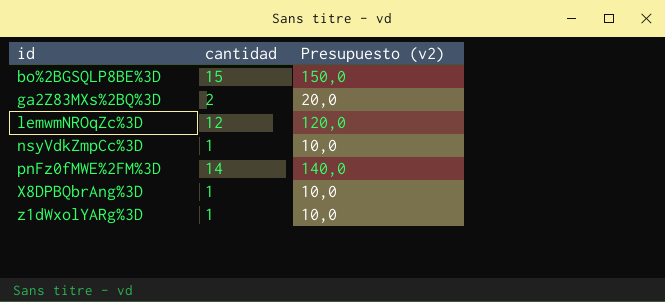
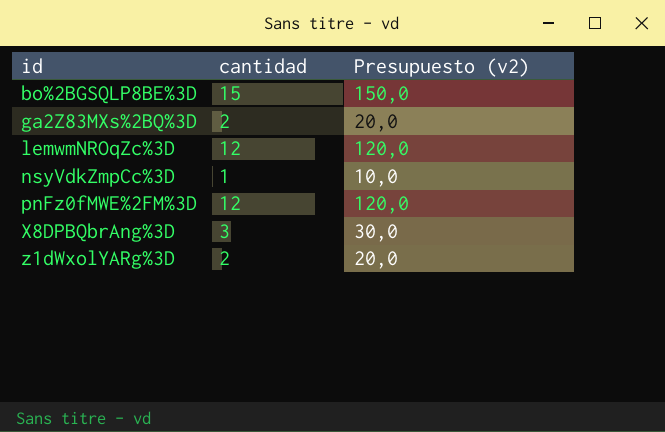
pnFz0fMWE%2FM%3D | cantidad: 14 -> 12
pnFz0fMWE%2FM%3D | Presupuesto (v2): 140,0 -> 120,0
X8DPBQbrAng%3D | cantidad: 1 -> 3
X8DPBQbrAng%3D | Presupuesto (v2): 10,0 -> 30,0
z1dWxolYARg%3D | cantidad: 1 -> 2
z1dWxolYARg%3D | Presupuesto (v2): 10,0 -> 20,0

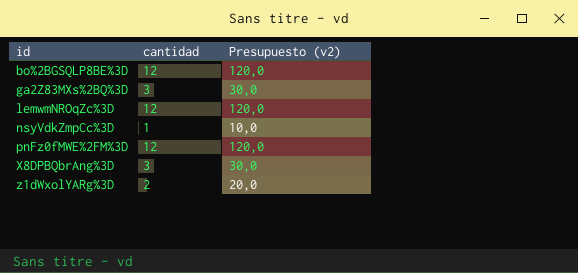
bo%2BGSQLP8BE%3D | cantidad: 15 -> 12
bo%2BGSQLP8BE%3D | Presupuesto (v2): 150,0 -> 120,0
ga2Z83MXs%2BQ%3D | cantidad: 2 -> 3
ga2Z83MXs%2BQ%3D | Presupuesto (v2): 20,0 -> 30,0

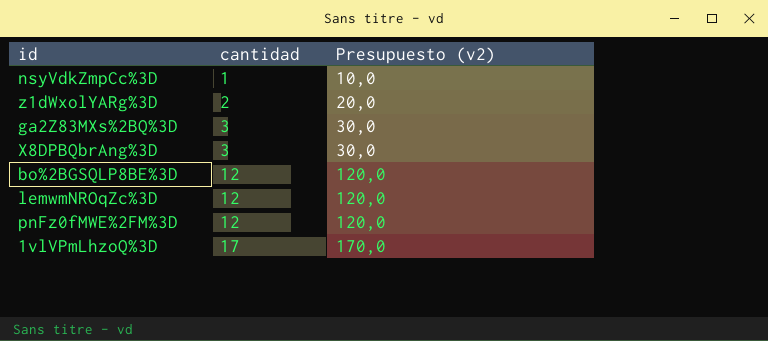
row order: id ascending -> cantidad ascending
row 1vlVPmLhzoQ%3D: none -> 17 | 170,0

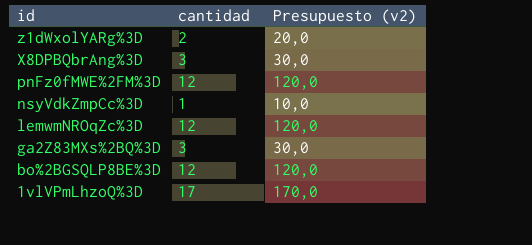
row order: cantidad ascending -> id descending

